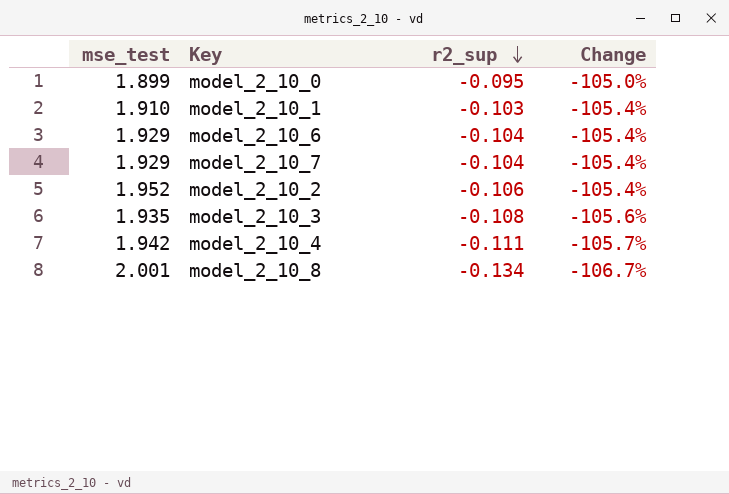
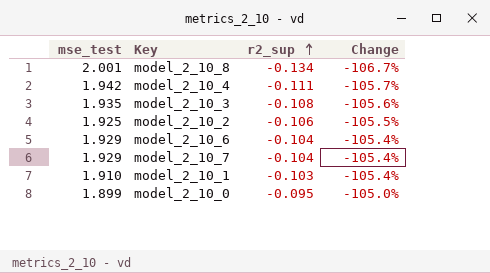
row order: r2_sup descending -> r2_sup ascending
model_2_10_2 | mse_test: 1.952 -> 1.925
model_2_10_2 | Change: -105.4% -> -105.5%

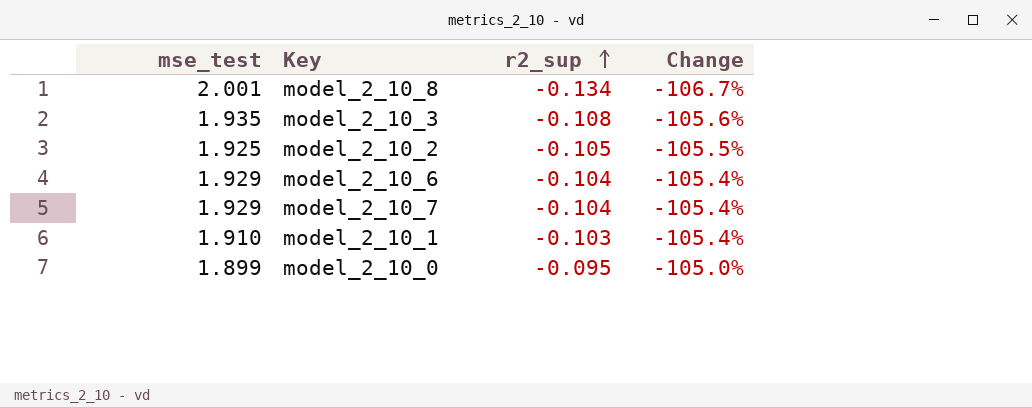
row model_2_10_4: 1.942 | -0.111 | -105.7% -> none
model_2_10_2 | r2_sup: -0.106 -> -0.105

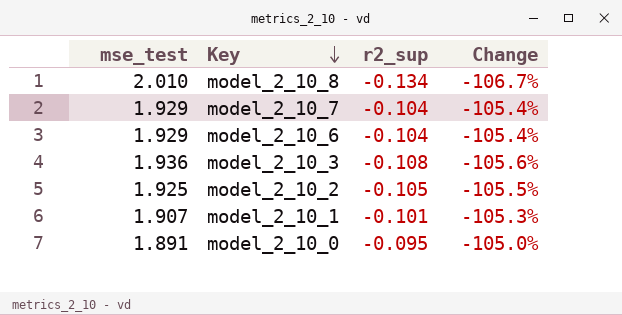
row order: r2_sup ascending -> Key descending
model_2_10_8 | mse_test: 2.001 -> 2.010
model_2_10_3 | mse_test: 1.935 -> 1.936
model_2_10_1 | mse_test: 1.910 -> 1.907
model_2_10_1 | r2_sup: -0.103 -> -0.101
model_2_10_1 | Change: -105.4% -> -105.3%
model_2_10_0 | mse_test: 1.899 -> 1.891

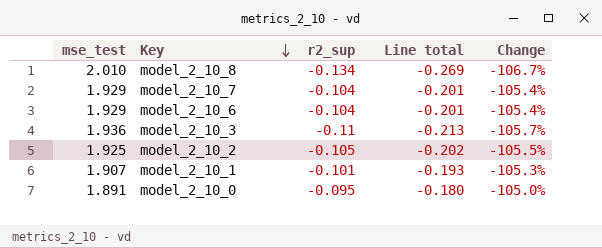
column Line total | formula: none -> [mse_test] * [r2_sup]
model_2_10_3 | r2_sup: -0.108 -> -0.11
model_2_10_3 | Change: -105.6% -> -105.7%

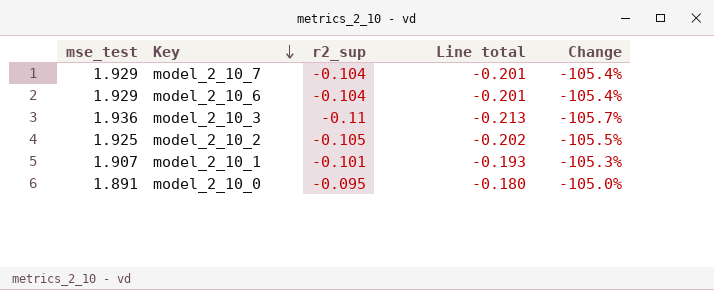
row model_2_10_8: 2.010 | -0.134 | -0.269 | -106.7% -> none

